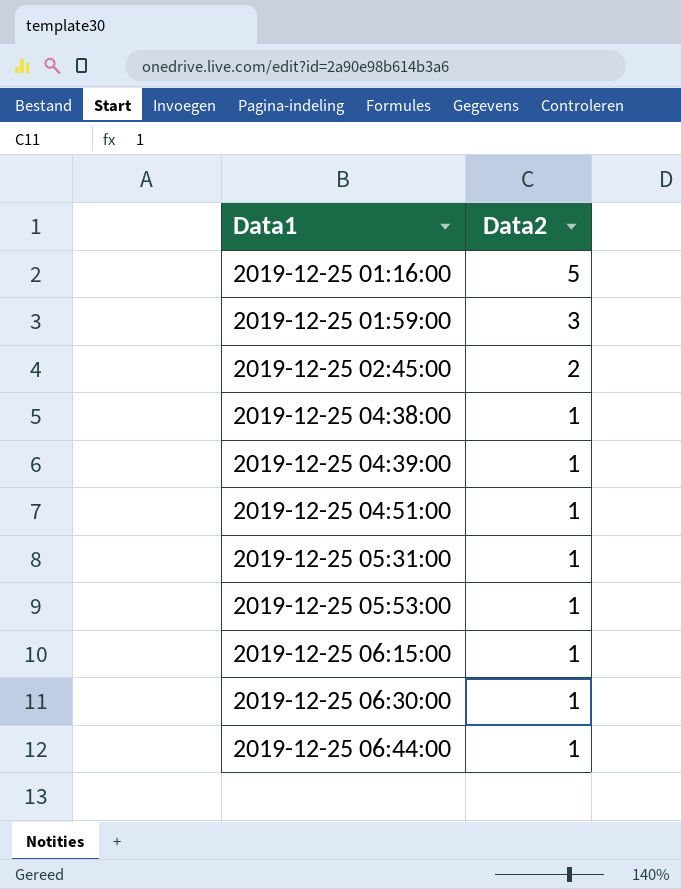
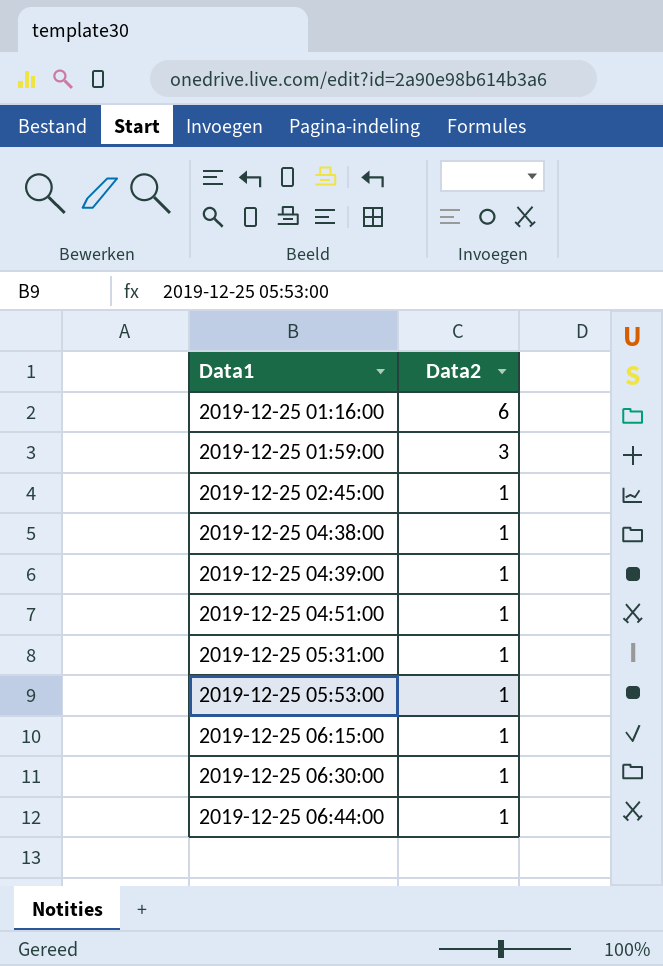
2019-12-25 01:16:00 | Data2: 5 -> 6
2019-12-25 02:45:00 | Data2: 2 -> 1

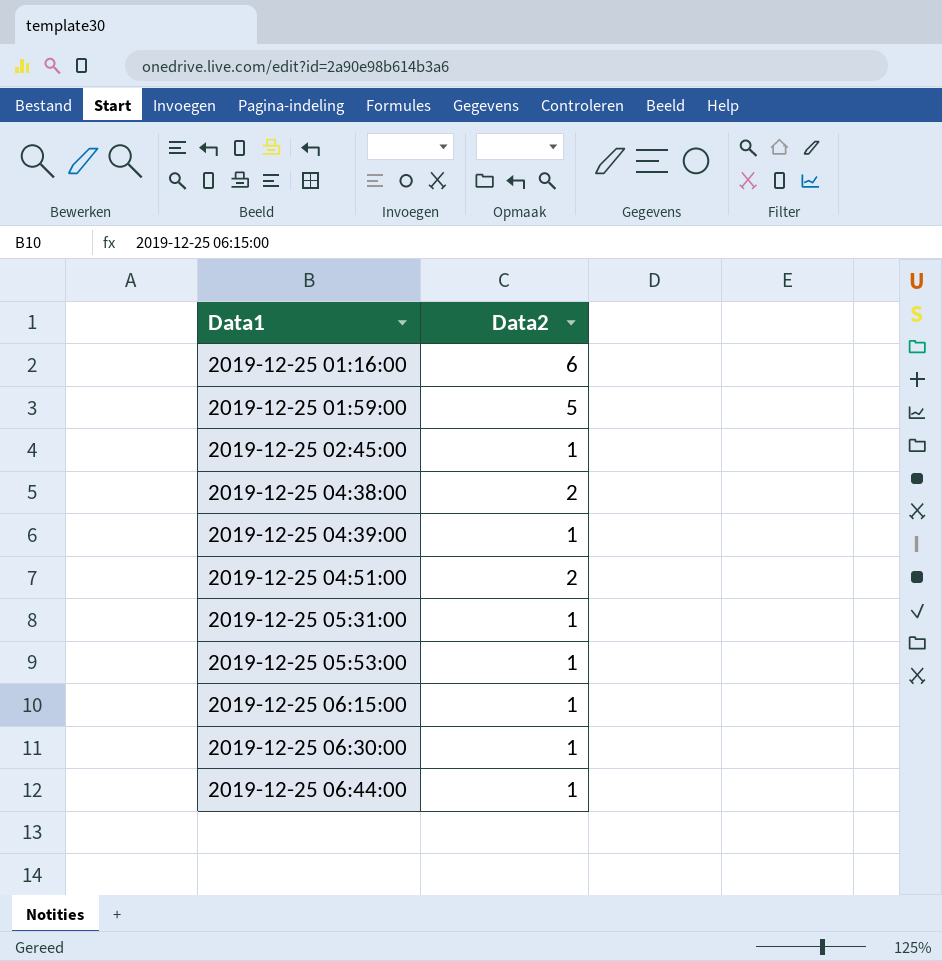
2019-12-25 01:59:00 | Data2: 3 -> 5
2019-12-25 04:38:00 | Data2: 1 -> 2
2019-12-25 04:51:00 | Data2: 1 -> 2

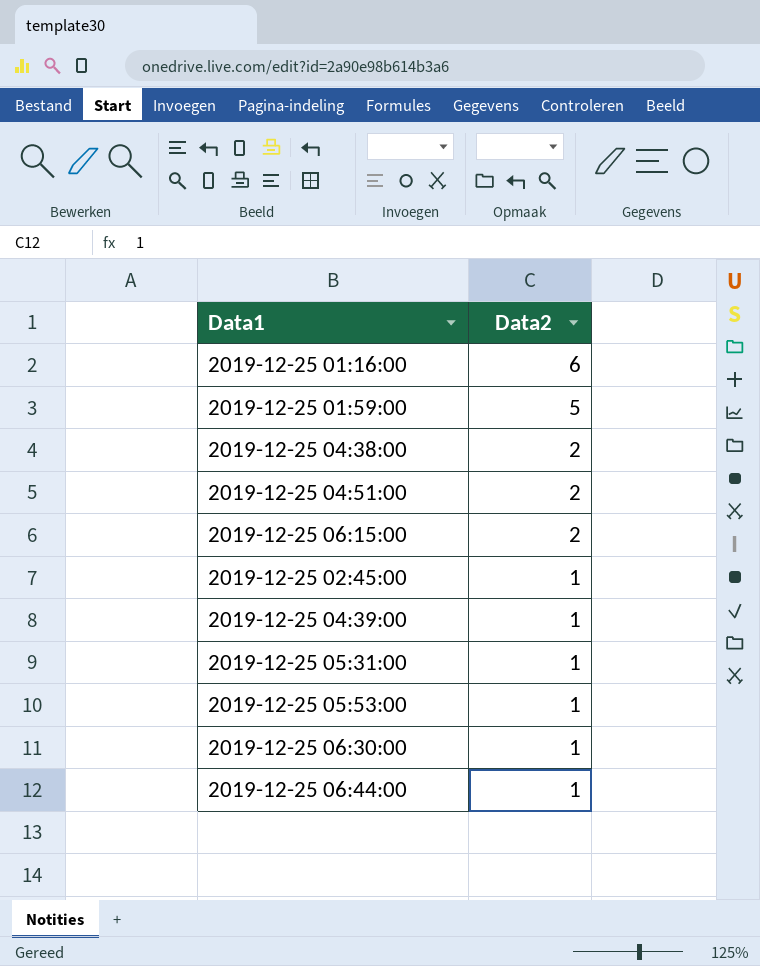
row order: Data1 ascending -> Data2 descending
2019-12-25 06:15:00 | Data2: 1 -> 2

